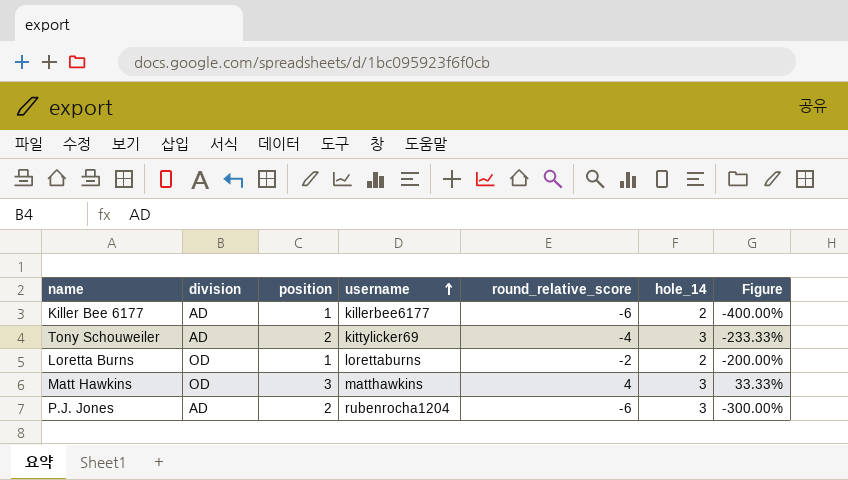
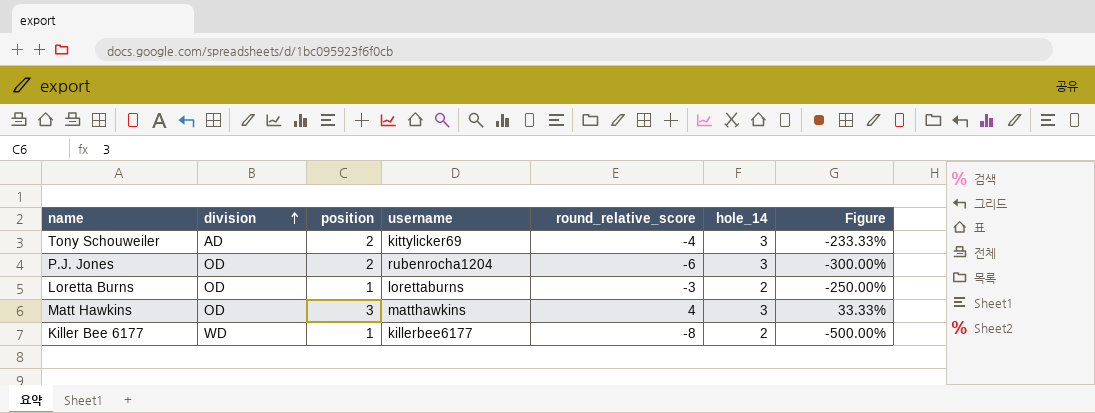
row order: username ascending -> division ascending
P.J. Jones | division: AD -> OD
Loretta Burns | round_relative_score: -2 -> -3
Loretta Burns | Figure: -200.00% -> -250.00%
Killer Bee 6177 | division: AD -> WD
Killer Bee 6177 | round_relative_score: -6 -> -8
Killer Bee 6177 | Figure: -400.00% -> -500.00%

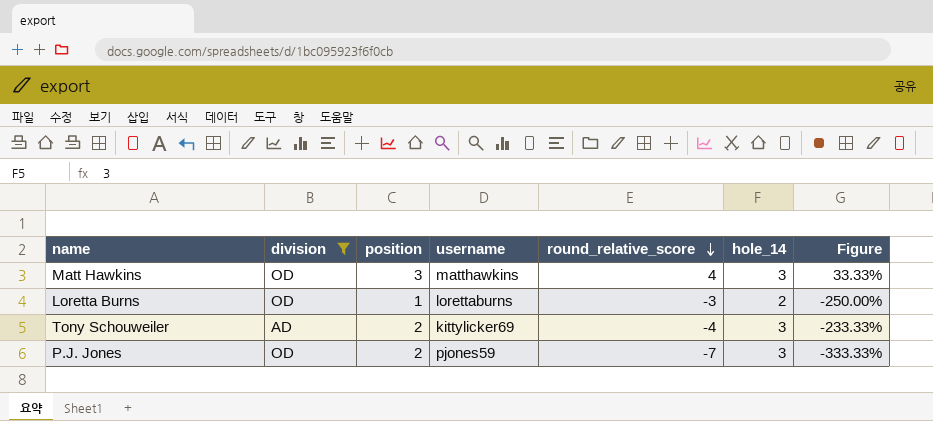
filter: none -> division != WD
row order: division ascending -> round_relative_score descending
P.J. Jones | username: rubenrocha1204 -> pjones59
P.J. Jones | round_relative_score: -6 -> -7
P.J. Jones | Figure: -300.00% -> -333.33%

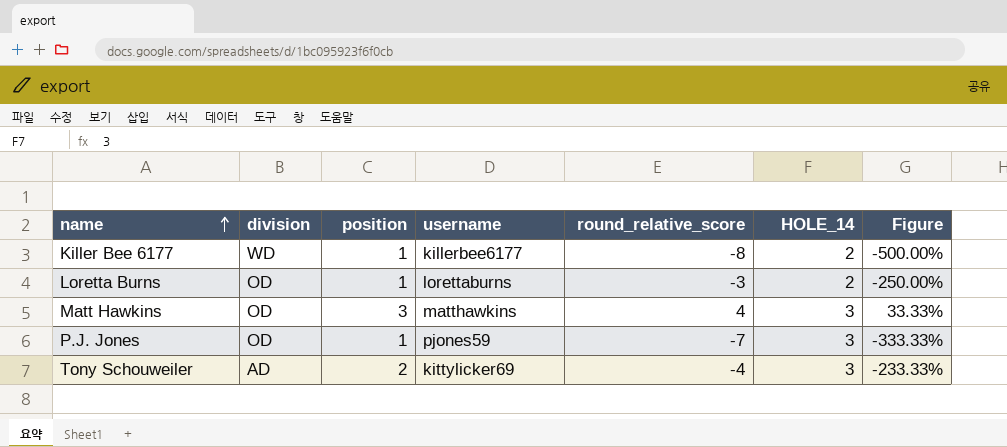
filter: division != WD -> none
row order: round_relative_score descending -> name ascending
column name: hole_14 -> HOLE_14
P.J. Jones | position: 2 -> 1

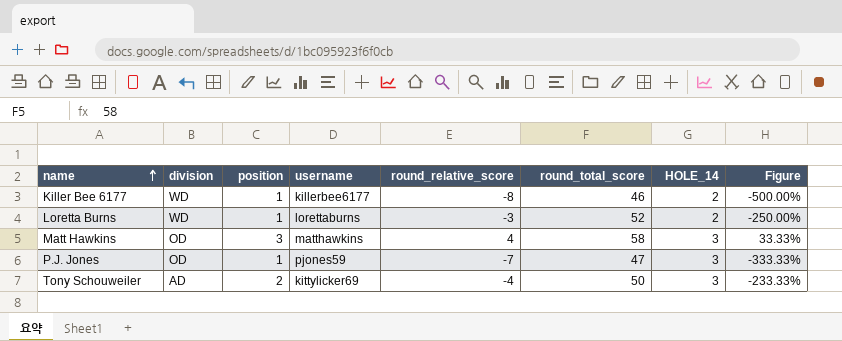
column round_total_score | position: none -> 6
Loretta Burns | division: OD -> WD

